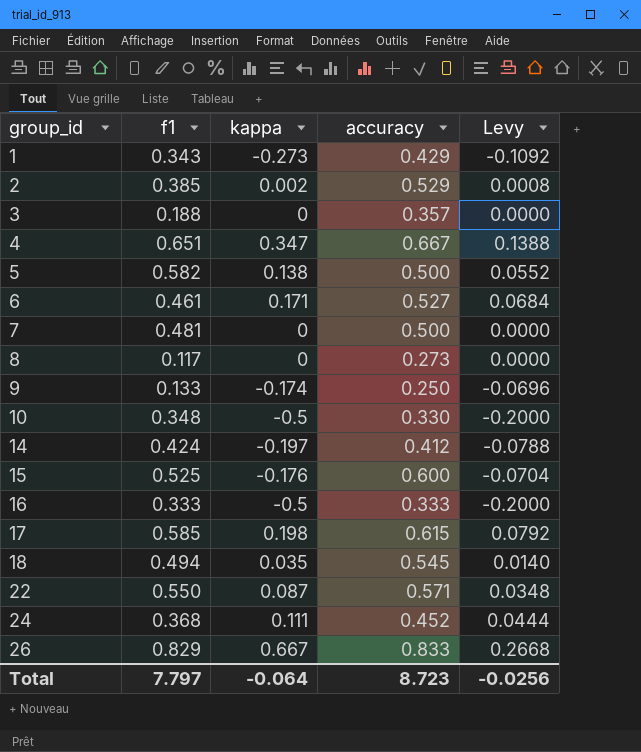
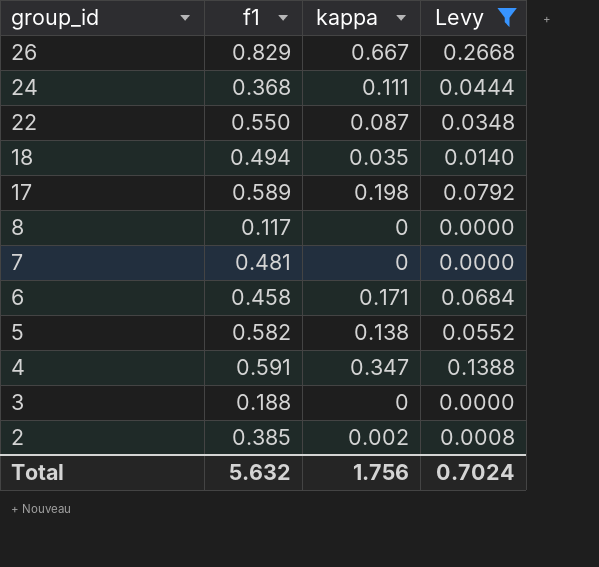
filter: none -> Levy >= 0.0000
row order: group_id ascending -> group_id descending
column accuracy | position: 4 -> none
17 | f1: 0.585 -> 0.589
6 | f1: 0.461 -> 0.458
4 | f1: 0.651 -> 0.591
Total | f1: 7.797 -> 5.632
Total | kappa: -0.064 -> 1.756
Total | Levy: -0.0256 -> 0.7024

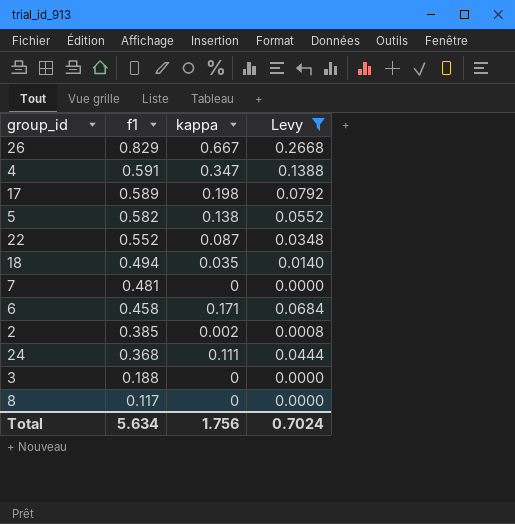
row order: group_id descending -> f1 descending
22 | f1: 0.550 -> 0.552
Total | f1: 5.632 -> 5.634

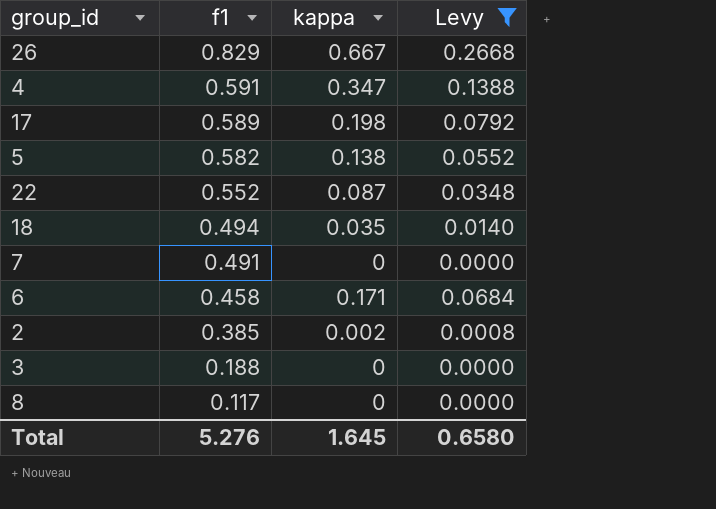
row 24: 0.368 | 0.111 | 0.0444 -> none
7 | f1: 0.481 -> 0.491
Total | f1: 5.634 -> 5.276
Total | kappa: 1.756 -> 1.645
Total | Levy: 0.7024 -> 0.6580

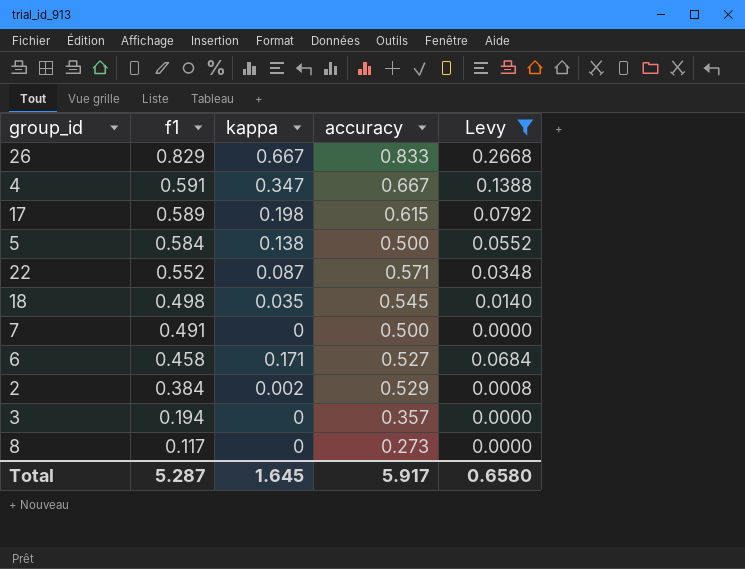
column accuracy | position: none -> 4
5 | f1: 0.582 -> 0.584
18 | f1: 0.494 -> 0.498
2 | f1: 0.385 -> 0.384
3 | f1: 0.188 -> 0.194
Total | f1: 5.276 -> 5.287

